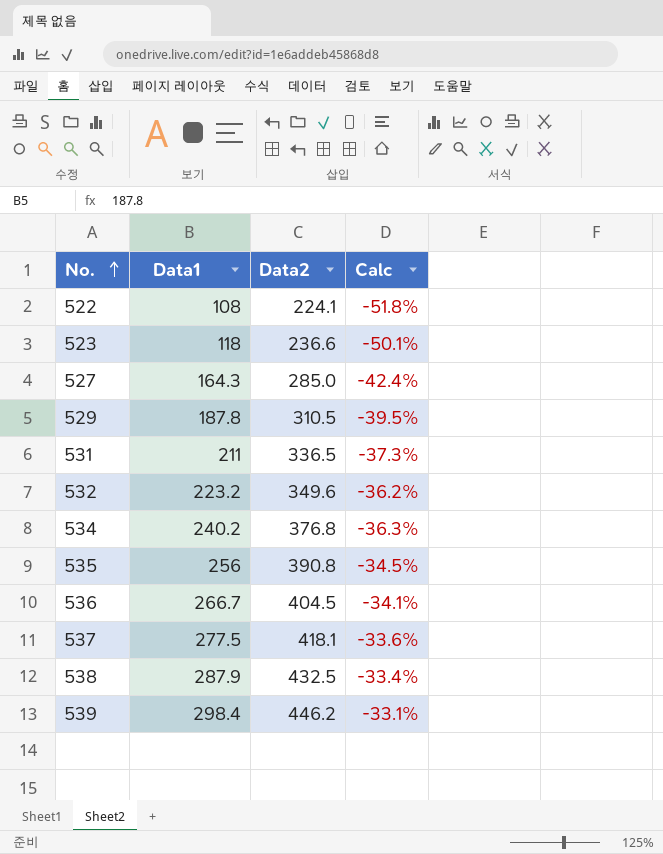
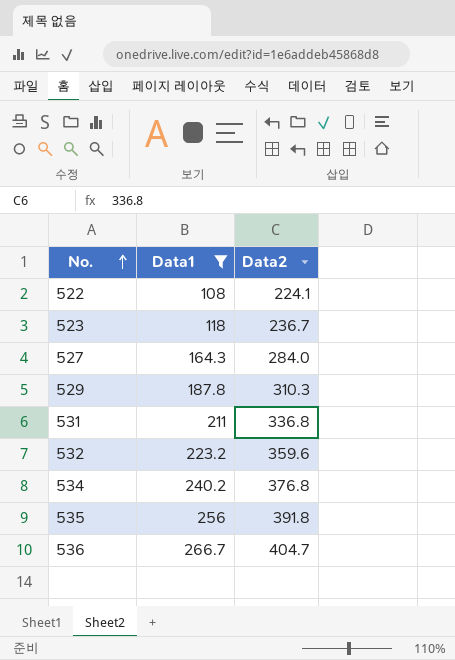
filter: none -> Data1 <= 266.7
column Calc | formula: ([Data1] - [Data2]) / [Data2] -> none
523 | Data2: 236.6 -> 236.7
527 | Data2: 285.0 -> 284.0
529 | Data2: 310.5 -> 310.3
531 | Data2: 336.5 -> 336.8
532 | Data2: 349.6 -> 359.6
535 | Data2: 390.8 -> 391.8
536 | Data2: 404.5 -> 404.7

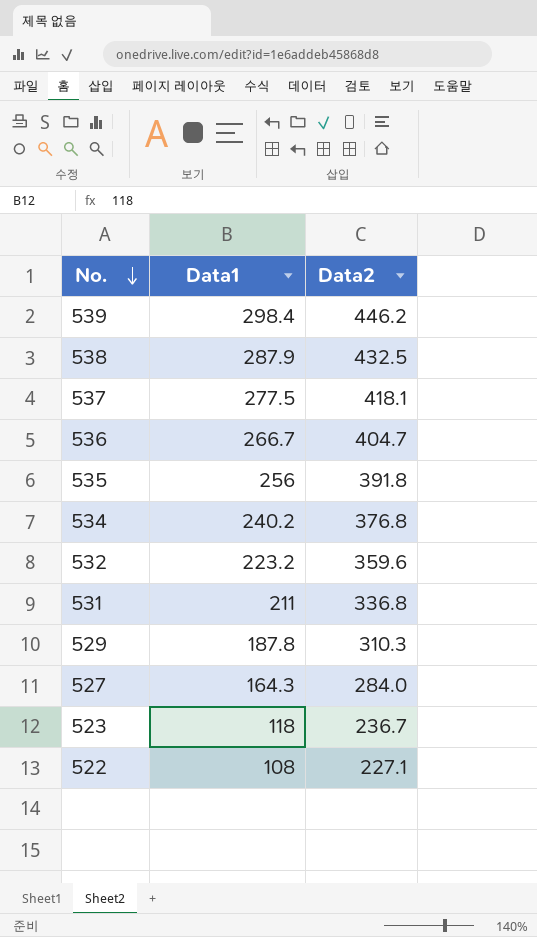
filter: Data1 <= 266.7 -> none
row order: No. ascending -> No. descending
522 | Data2: 224.1 -> 227.1

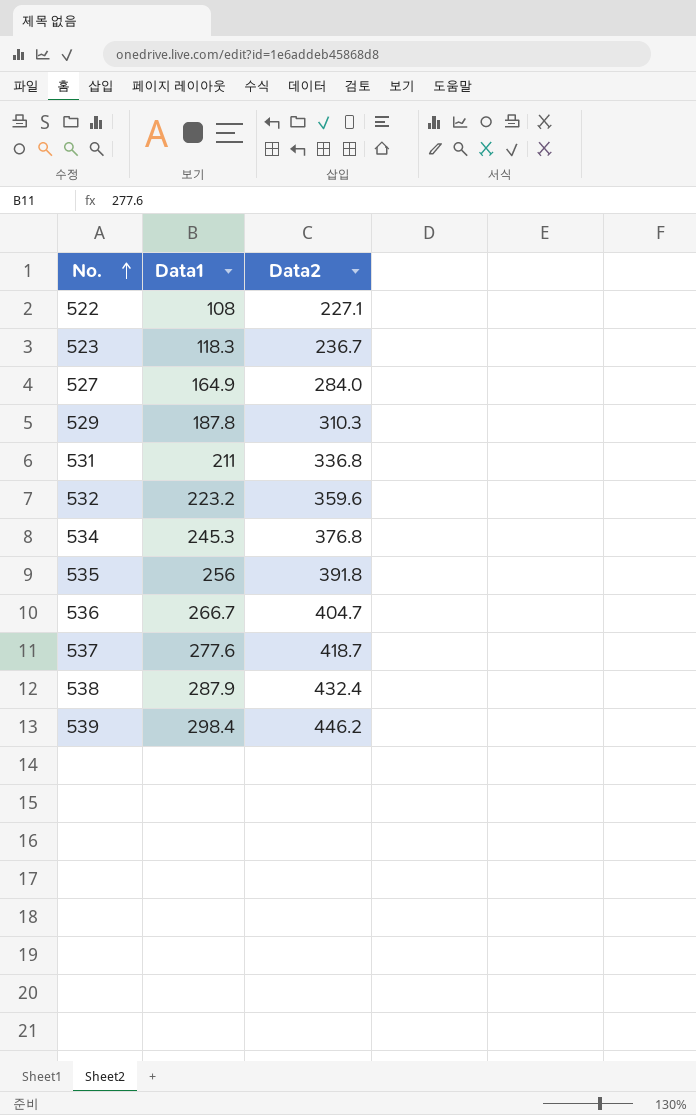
row order: No. descending -> No. ascending
523 | Data1: 118 -> 118.3
527 | Data1: 164.3 -> 164.9
534 | Data1: 240.2 -> 245.3
537 | Data1: 277.5 -> 277.6
537 | Data2: 418.1 -> 418.7
538 | Data2: 432.5 -> 432.4

